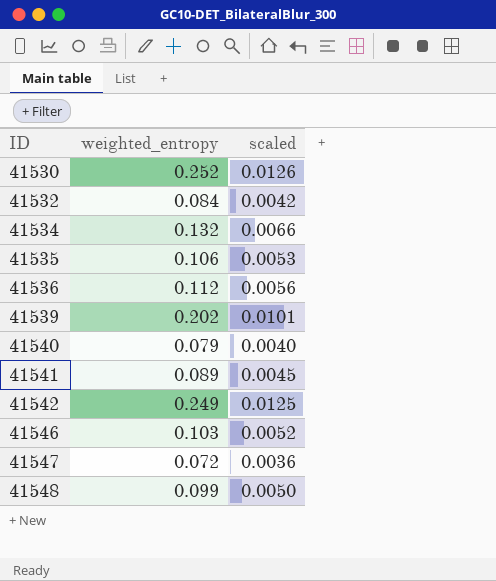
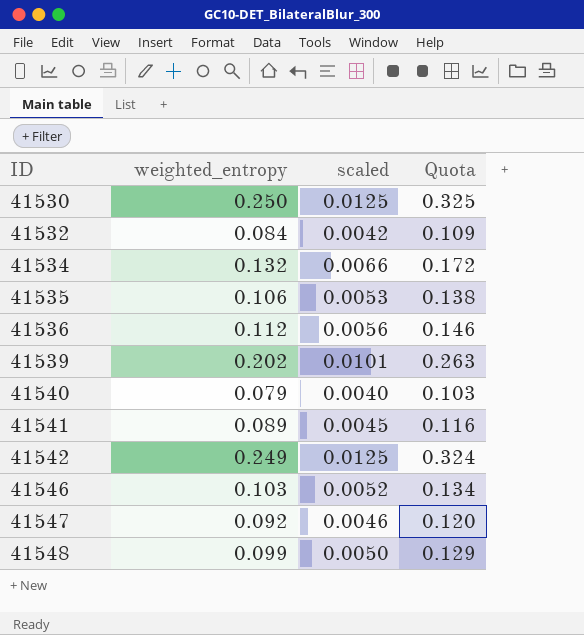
column Quota | formula: none -> [weighted_entropy] * 1.3
41530 | weighted_entropy: 0.252 -> 0.250
41530 | scaled: 0.0126 -> 0.0125
41547 | weighted_entropy: 0.072 -> 0.092
41547 | scaled: 0.0036 -> 0.0046

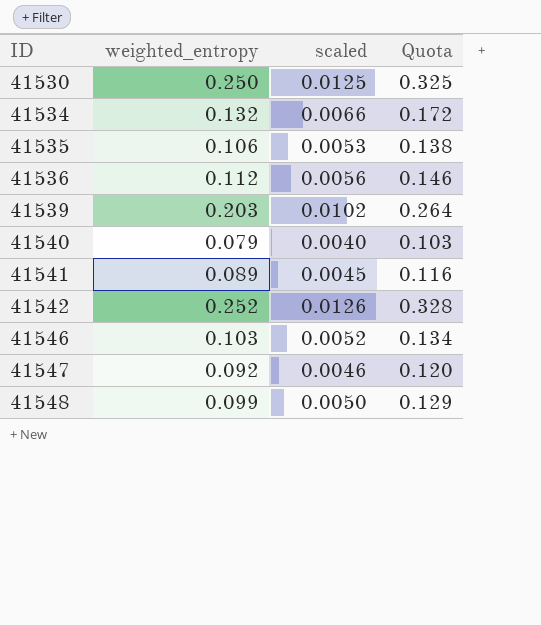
row 41532: 0.084 | 0.0042 | 0.109 -> none
41539 | weighted_entropy: 0.202 -> 0.203
41539 | scaled: 0.0101 -> 0.0102
41539 | Quota: 0.263 -> 0.264
41542 | weighted_entropy: 0.249 -> 0.252
41542 | scaled: 0.0125 -> 0.0126
41542 | Quota: 0.324 -> 0.328

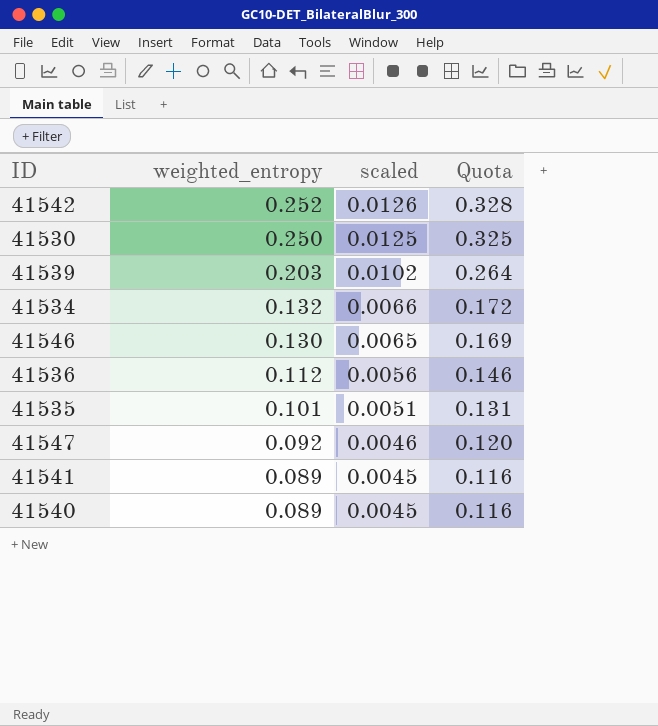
row order: ID ascending -> weighted_entropy descending
row 41548: 0.099 | 0.0050 | 0.129 -> none
41546 | weighted_entropy: 0.103 -> 0.130
41546 | scaled: 0.0052 -> 0.0065
41546 | Quota: 0.134 -> 0.169
41535 | weighted_entropy: 0.106 -> 0.101
41535 | scaled: 0.0053 -> 0.0051
41535 | Quota: 0.138 -> 0.131
41540 | weighted_entropy: 0.079 -> 0.089
41540 | scaled: 0.0040 -> 0.0045
41540 | Quota: 0.103 -> 0.116

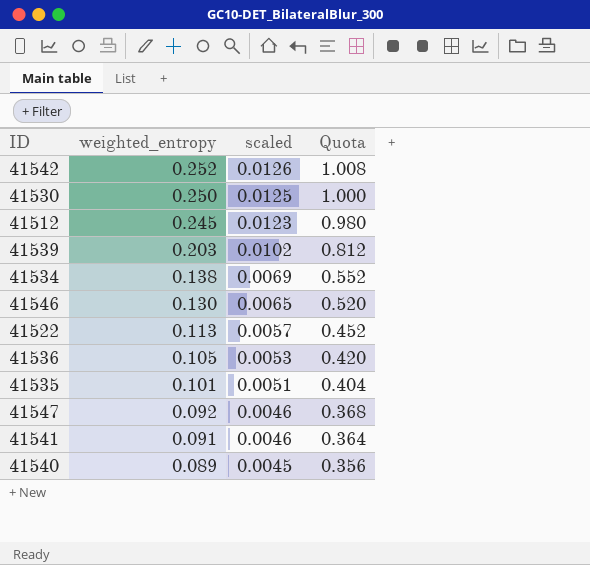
column Quota | formula: [weighted_entropy] * 1.3 -> [weighted_entropy] * 4
row 41512: none -> 0.245 | 0.0123 | 0.980
41534 | weighted_entropy: 0.132 -> 0.138
41534 | scaled: 0.0066 -> 0.0069
row 41522: none -> 0.113 | 0.0057 | 0.452
41536 | weighted_entropy: 0.112 -> 0.105
41536 | scaled: 0.0056 -> 0.0053
41541 | weighted_entropy: 0.089 -> 0.091
41541 | scaled: 0.0045 -> 0.0046

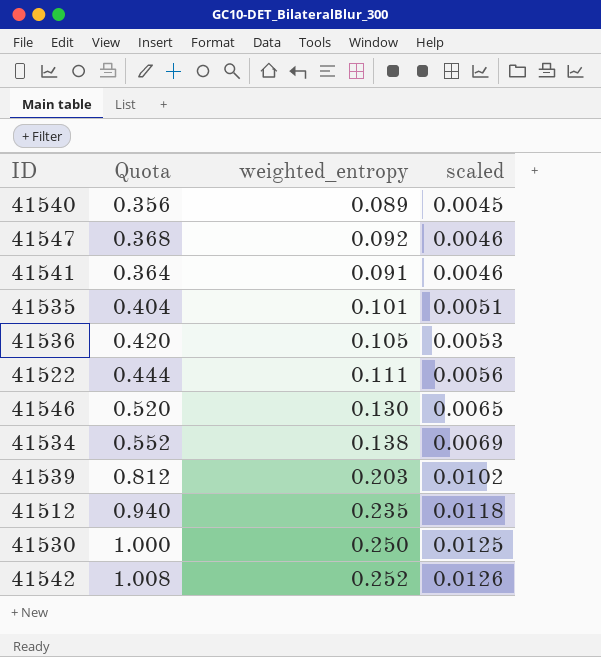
row order: weighted_entropy descending -> scaled ascending
column Quota | position: 4 -> 2
41522 | Quota: 0.452 -> 0.444
41522 | weighted_entropy: 0.113 -> 0.111
41522 | scaled: 0.0057 -> 0.0056
41512 | Quota: 0.980 -> 0.940
41512 | weighted_entropy: 0.245 -> 0.235
41512 | scaled: 0.0123 -> 0.0118

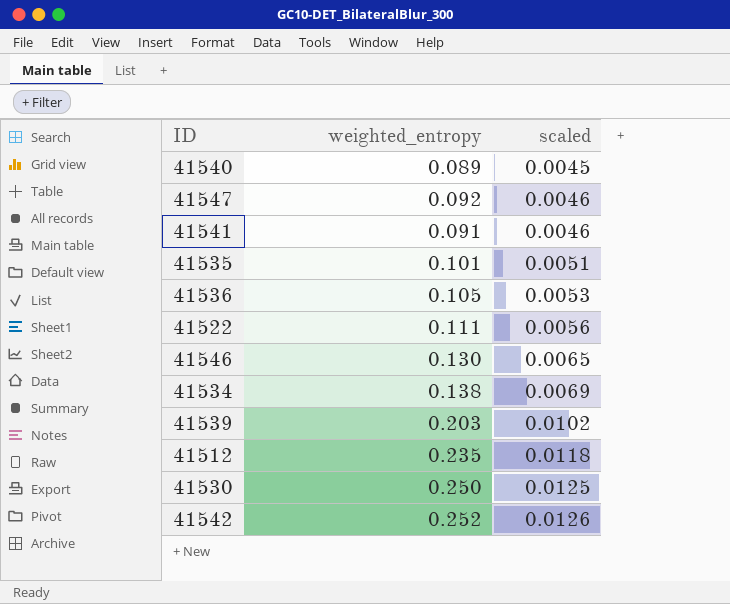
column Quota | formula: [weighted_entropy] * 4 -> none

